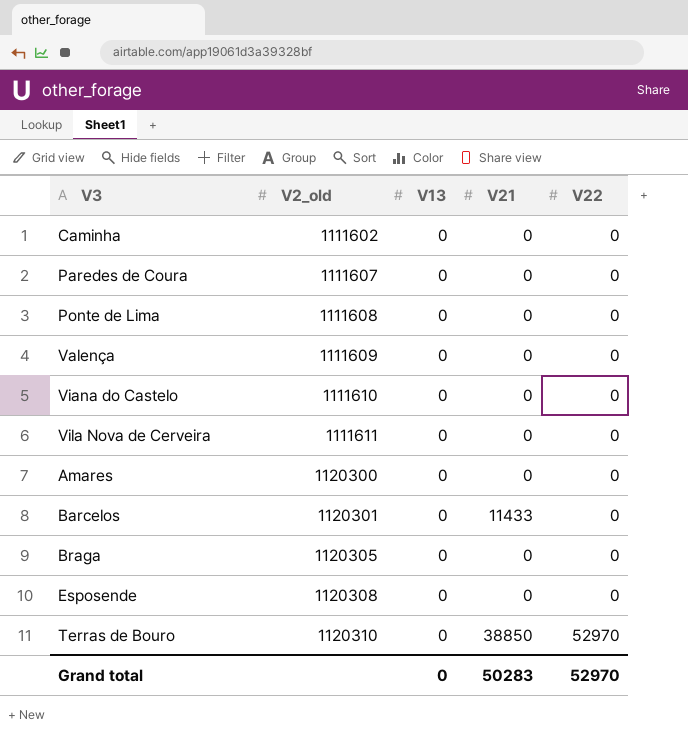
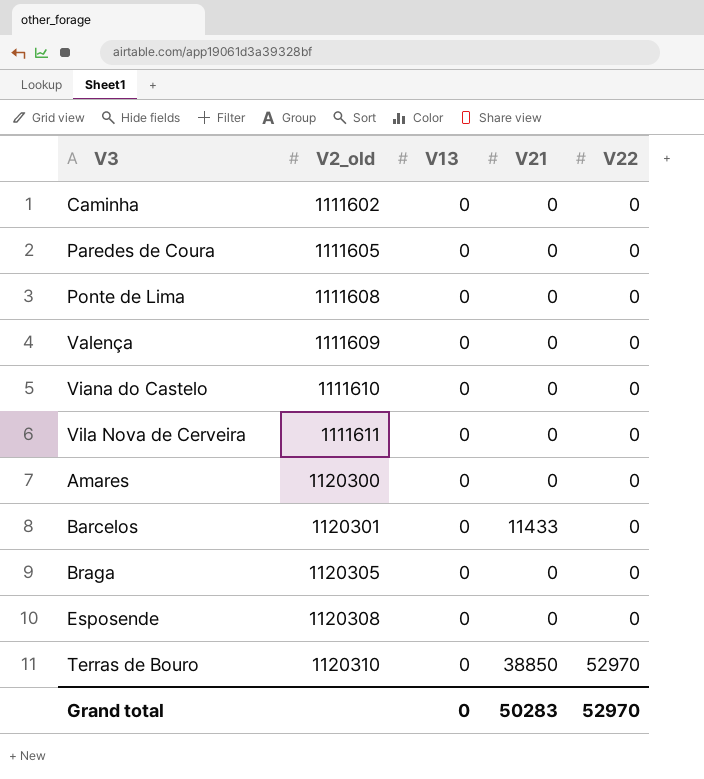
Paredes de Coura | V2_old: 1111607 -> 1111605

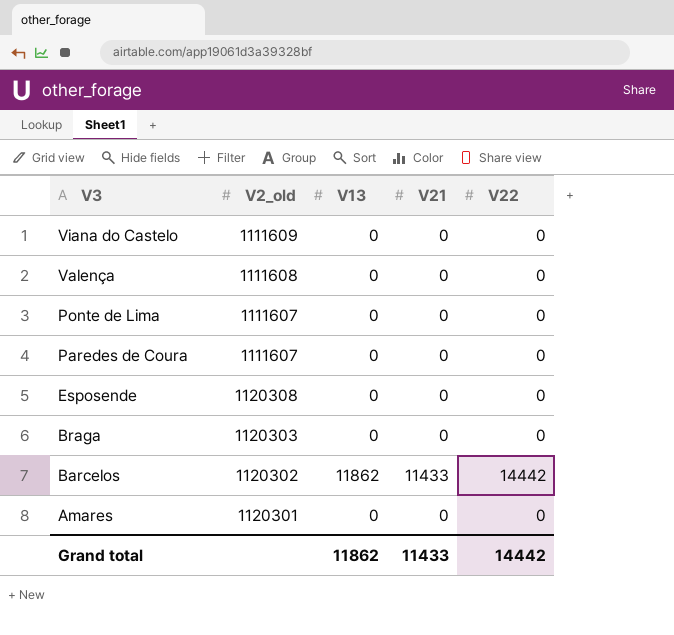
row order: V2_old ascending -> V3 descending
row Caminha: 1111602 | 0 | 0 | 0 -> none
row Vila Nova de Cerveira: 1111611 | 0 | 0 | 0 -> none
row Terras de Bouro: 1120310 | 0 | 38850 | 52970 -> none
Viana do Castelo | V2_old: 1111610 -> 1111609
Valença | V2_old: 1111609 -> 1111608
Ponte de Lima | V2_old: 1111608 -> 1111607
Paredes de Coura | V2_old: 1111605 -> 1111607
Braga | V2_old: 1120305 -> 1120303
Barcelos | V2_old: 1120301 -> 1120302
Barcelos | V13: 0 -> 11862
Barcelos | V22: 0 -> 14442
Amares | V2_old: 1120300 -> 1120301
Grand total | V13: 0 -> 11862
Grand total | V21: 50283 -> 11433
Grand total | V22: 52970 -> 14442

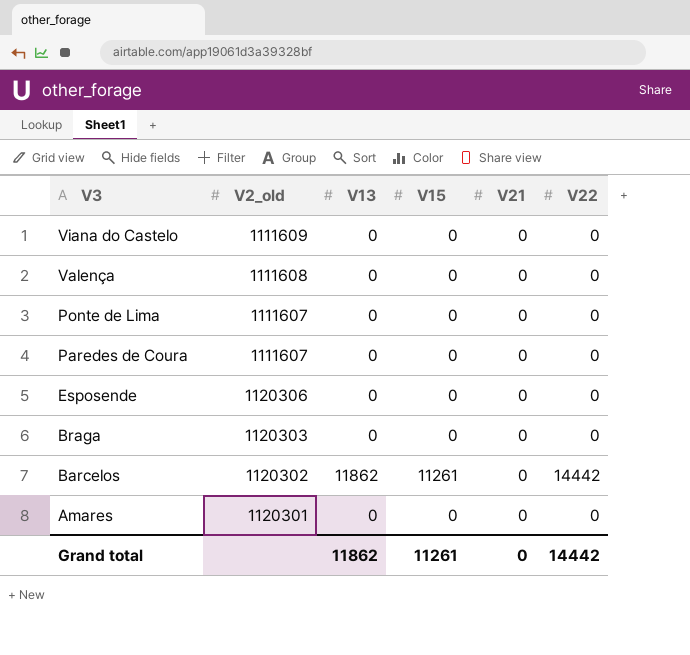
column V15 | position: none -> 4
Esposende | V2_old: 1120308 -> 1120306
Barcelos | V21: 11433 -> 0
Grand total | V21: 11433 -> 0

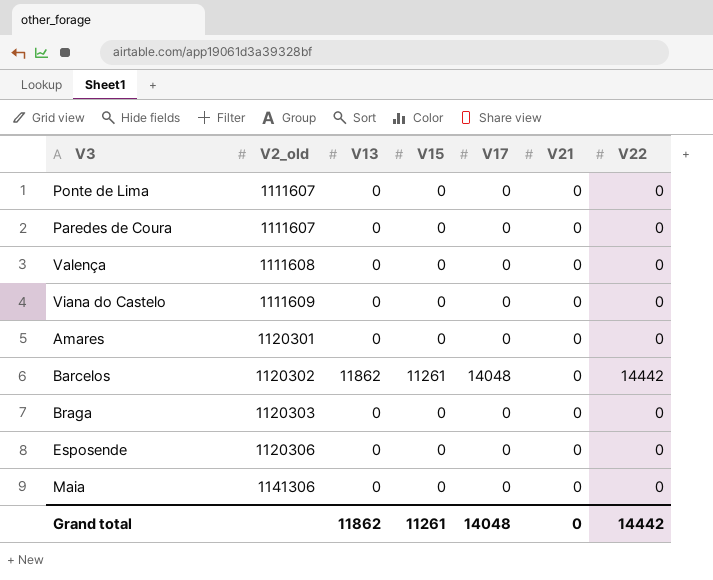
row order: V3 descending -> V2_old ascending
column V17 | position: none -> 5
row Maia: none -> 1141306 | 0 | 0 | 0 | 0 | 0

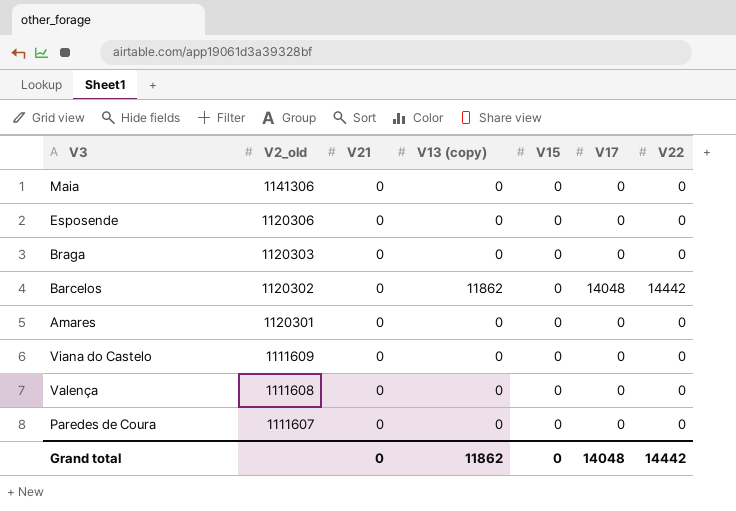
row order: V2_old ascending -> V2_old descending
column V21 | position: 6 -> 3
column name: V13 -> V13 (copy)
row Ponte de Lima: 1111607 | 0 | 0 | 0 | 0 | 0 -> none
Barcelos | V15: 11261 -> 0
Grand total | V15: 11261 -> 0

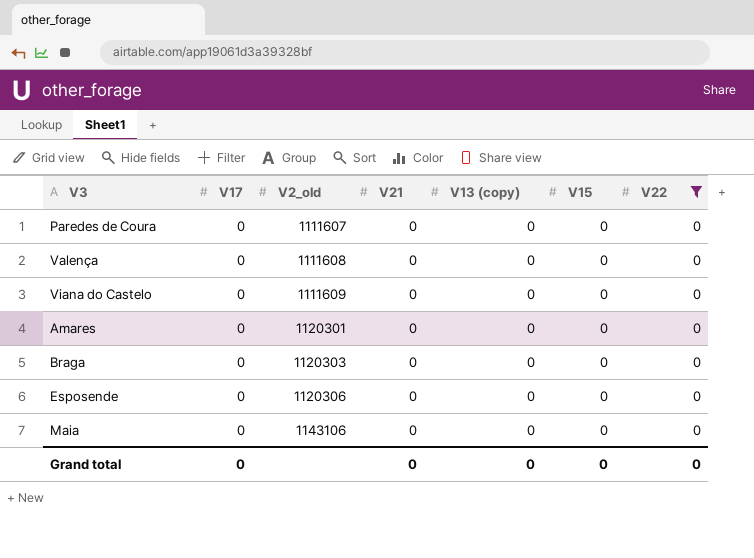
filter: none -> V22 = 0
row order: V2_old descending -> V2_old ascending
column V17 | position: 6 -> 2
Maia | V2_old: 1141306 -> 1143106
Grand total | V17: 14048 -> 0
Grand total | V13 (copy): 11862 -> 0
Grand total | V22: 14442 -> 0

